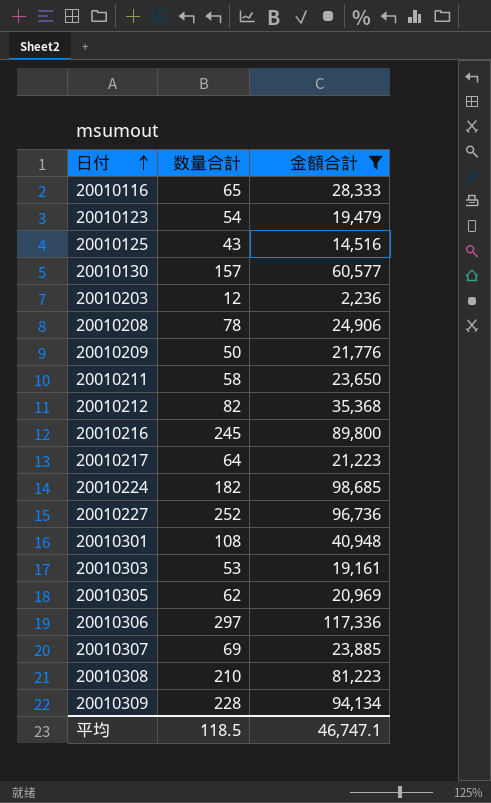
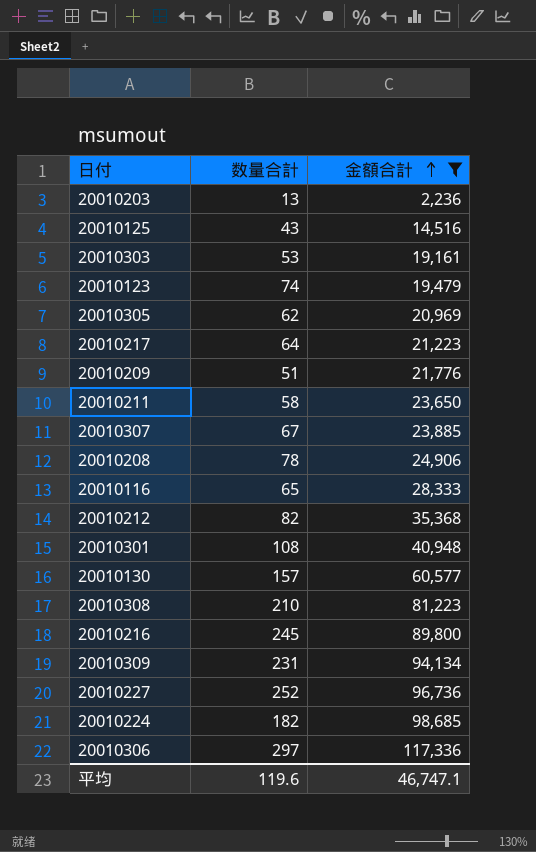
row order: 日付 ascending -> 金額合計 ascending
20010203 | 数量合計: 12 -> 13
20010123 | 数量合計: 54 -> 74
20010209 | 数量合計: 50 -> 51
20010307 | 数量合計: 69 -> 67
20010309 | 数量合計: 228 -> 231
平均 | 数量合計: 118.5 -> 119.6

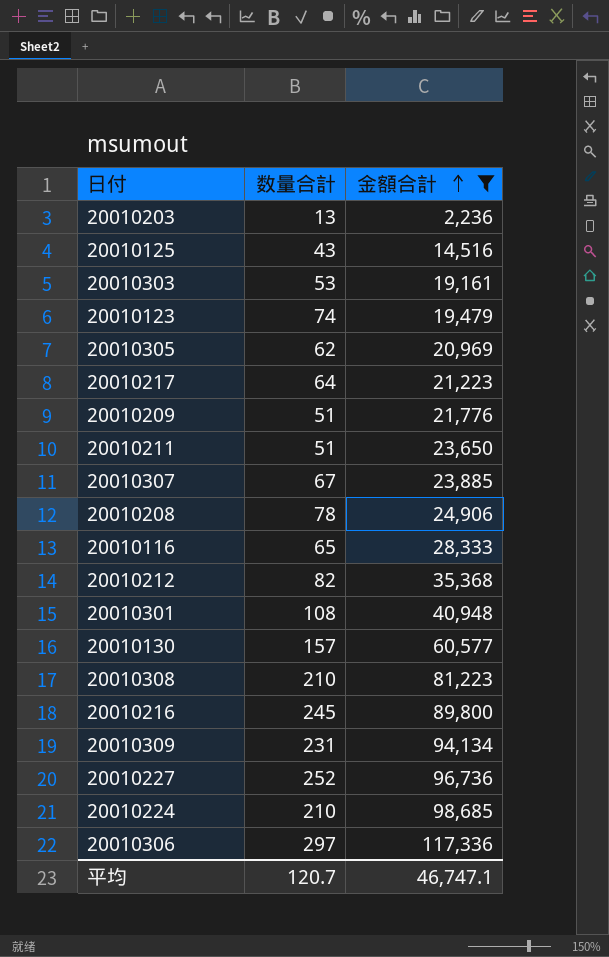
20010211 | 数量合計: 58 -> 51
20010224 | 数量合計: 182 -> 210
平均 | 数量合計: 119.6 -> 120.7

